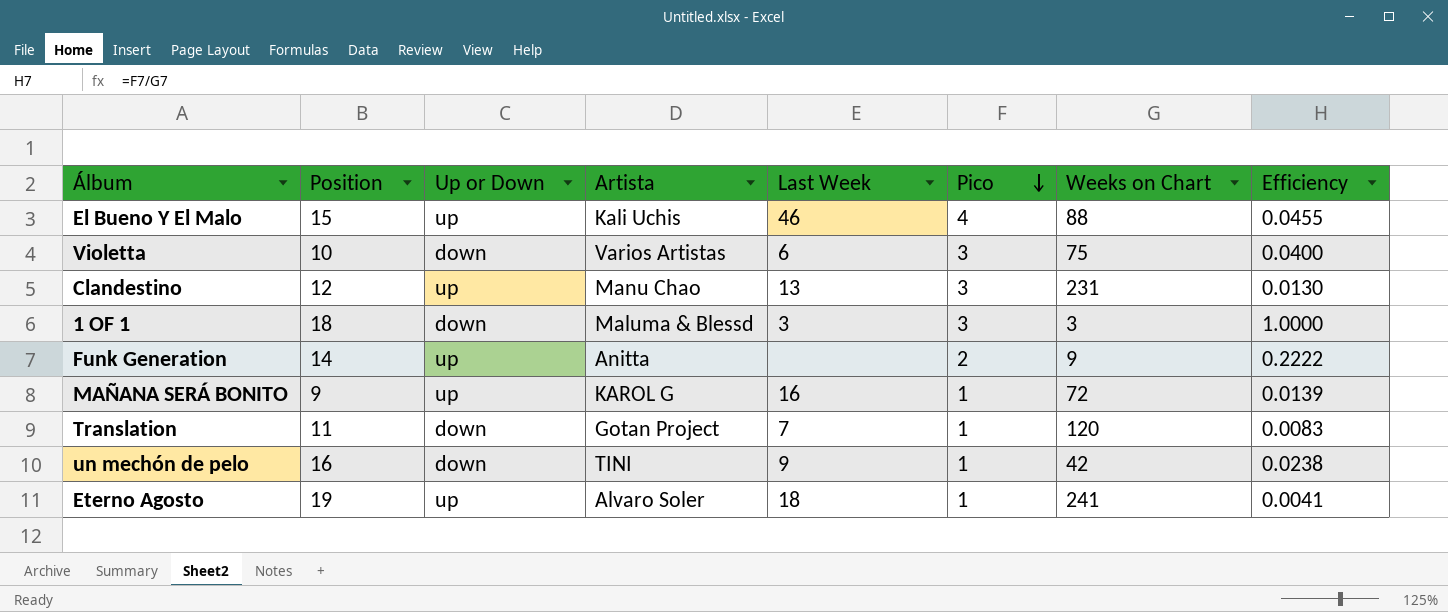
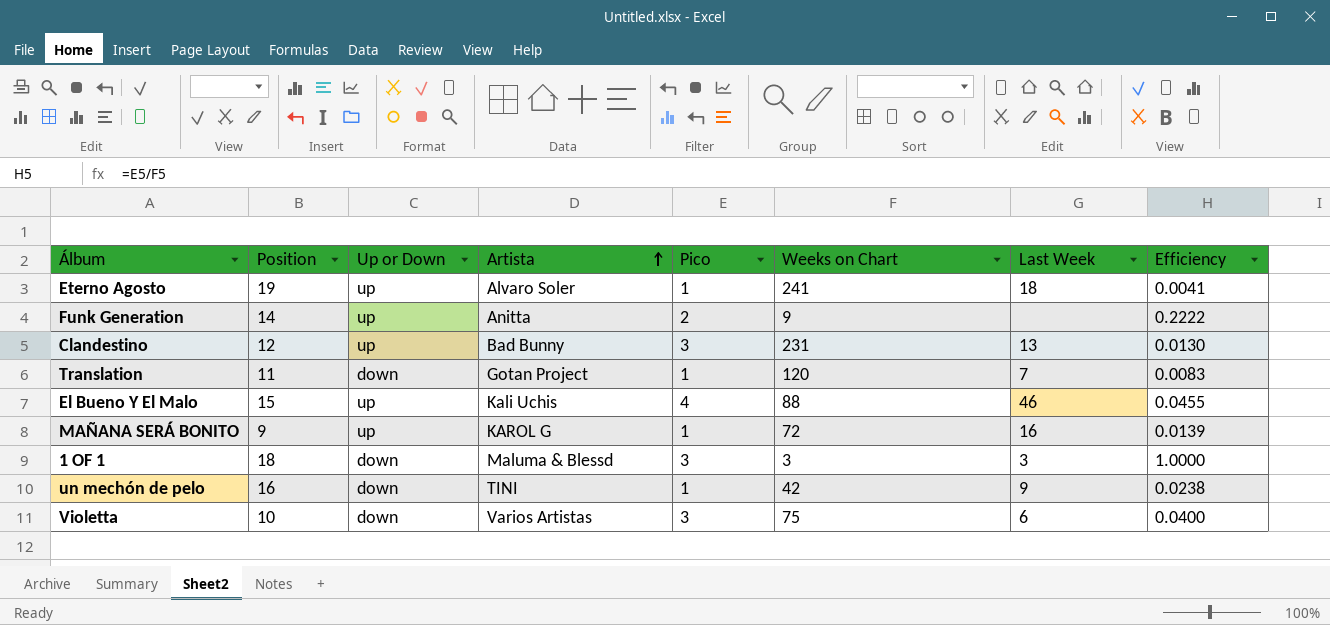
row order: Pico descending -> Artista ascending
column Last Week | position: 5 -> 7
Clandestino | Artista: Manu Chao -> Bad Bunny

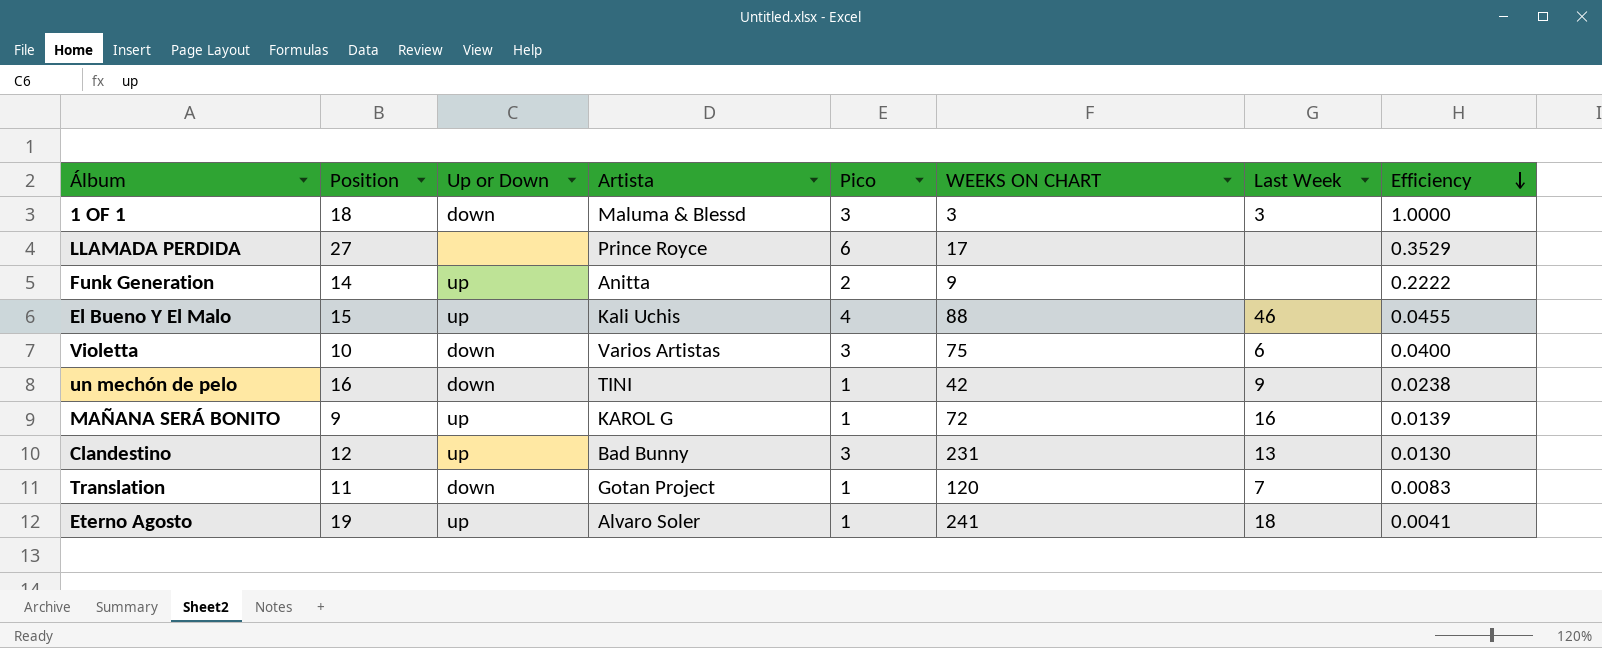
row order: Artista ascending -> Efficiency descending
column name: Weeks on Chart -> WEEKS ON CHART
row LLAMADA PERDIDA: none -> 27 | none | Prince Royce | 6 | 17 | none | 0.3529

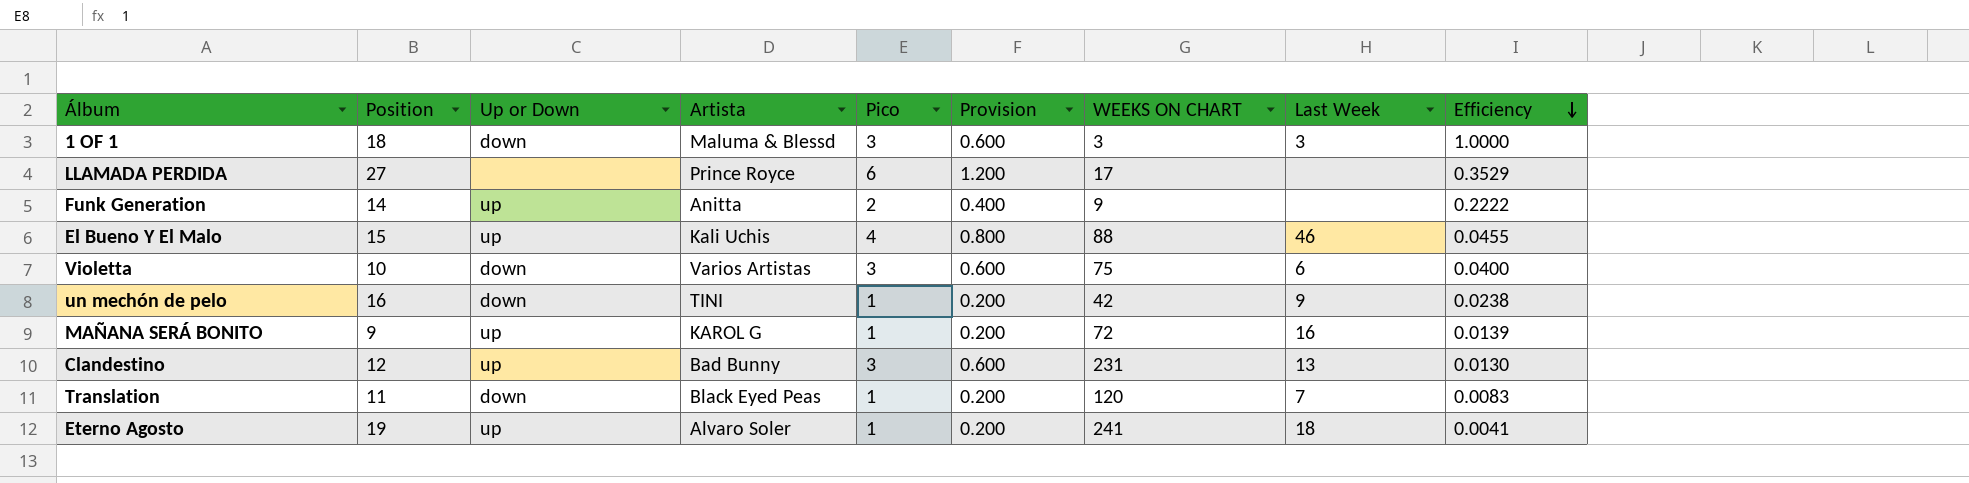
column Provision | formula: none -> [Pico] * 0.2
Translation | Artista: Gotan Project -> Black Eyed Peas

